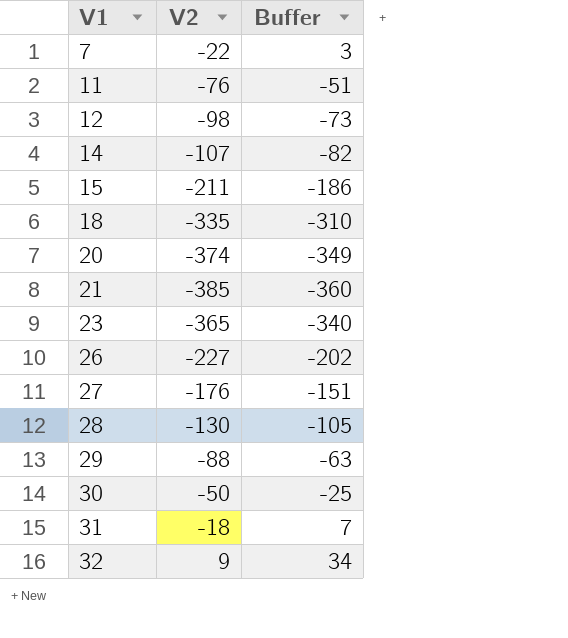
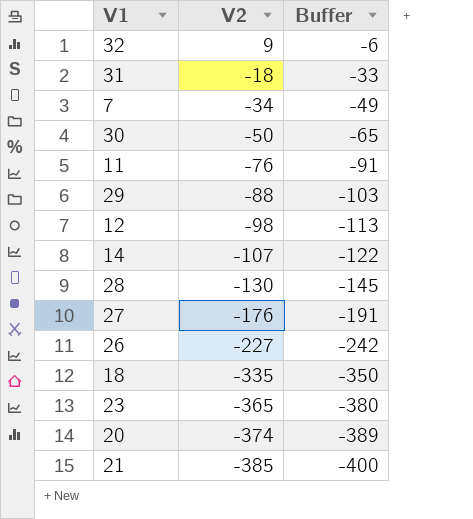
row order: V1 ascending -> V2 descending
column Buffer | formula: [V2] + 25 -> [V2] - 15
row 15: -211 | -186 -> none
7 | V2: -22 -> -34

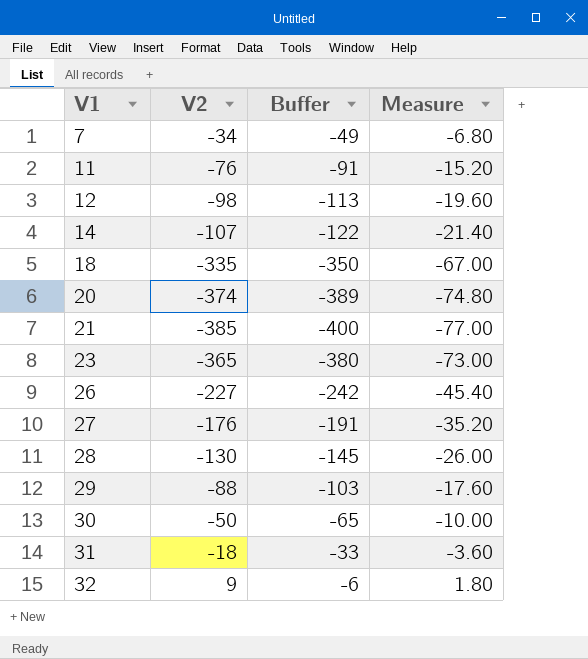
row order: V2 descending -> V1 ascending
column Measure | formula: none -> [V2] * 0.2

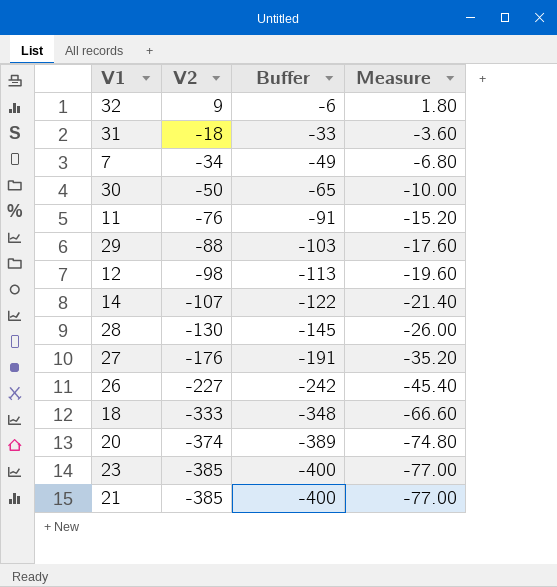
row order: V1 ascending -> V2 descending
18 | V2: -335 -> -333
18 | Buffer: -350 -> -348
18 | Measure: -67.00 -> -66.60
23 | V2: -365 -> -385
23 | Buffer: -380 -> -400
23 | Measure: -73.00 -> -77.00

